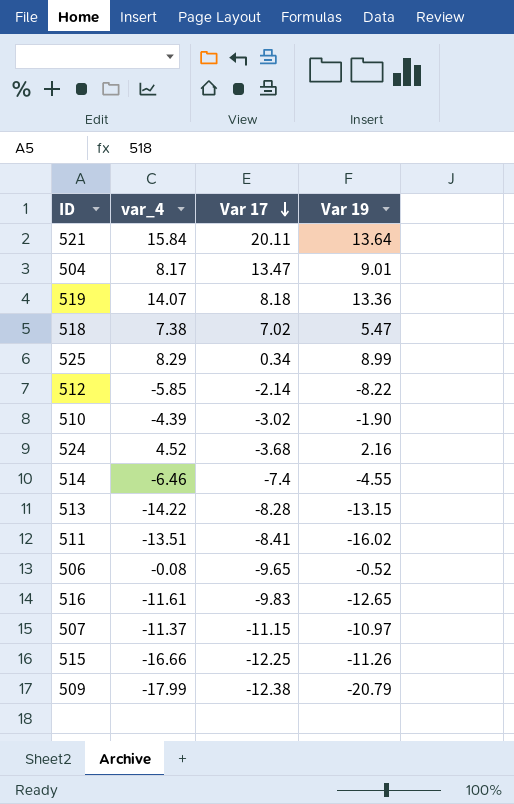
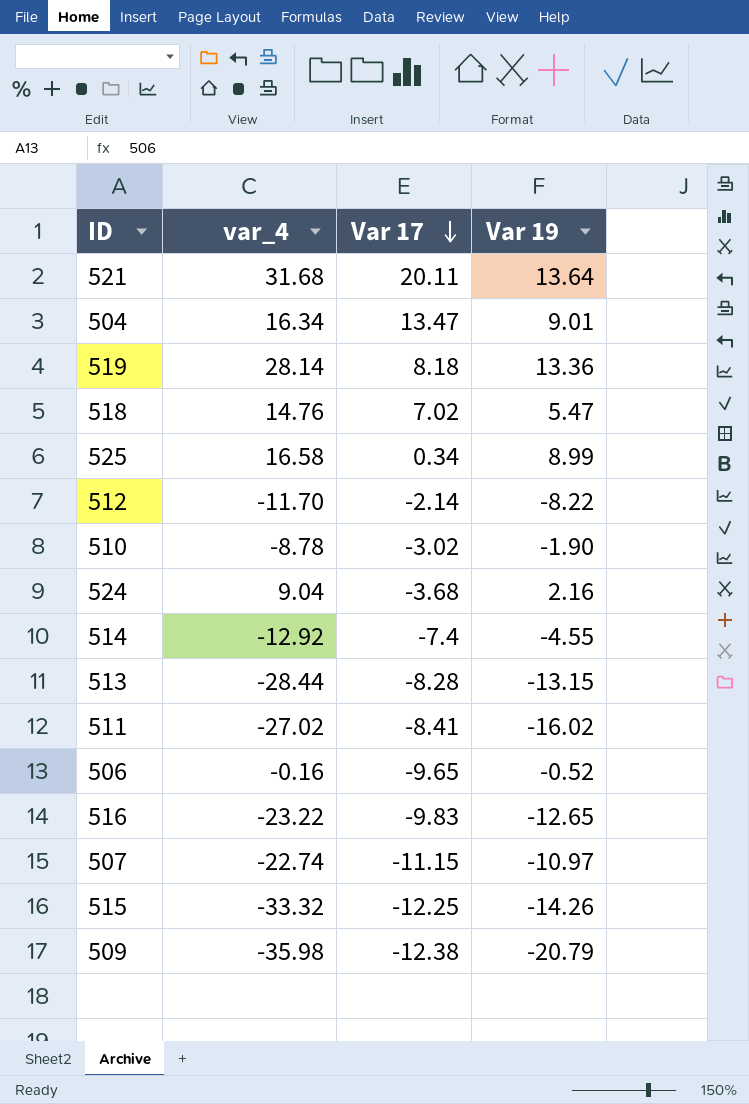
521 | var_4: 15.84 -> 31.68
504 | var_4: 8.17 -> 16.34
519 | var_4: 14.07 -> 28.14
518 | var_4: 7.38 -> 14.76
525 | var_4: 8.29 -> 16.58
512 | var_4: -5.85 -> -11.70
510 | var_4: -4.39 -> -8.78
524 | var_4: 4.52 -> 9.04
514 | var_4: -6.46 -> -12.92
513 | var_4: -14.22 -> -28.44
511 | var_4: -13.51 -> -27.02
506 | var_4: -0.08 -> -0.16
516 | var_4: -11.61 -> -23.22
507 | var_4: -11.37 -> -22.74
515 | var_4: -16.66 -> -33.32
515 | Var 19: -11.26 -> -14.26
509 | var_4: -17.99 -> -35.98

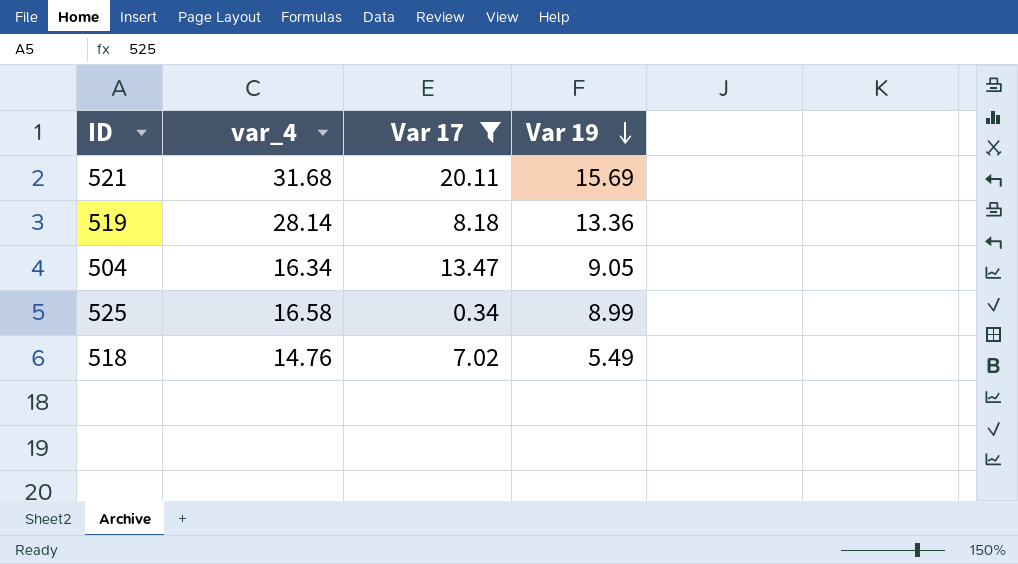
filter: none -> Var 17 >= 0.34
row order: Var 17 descending -> Var 19 descending
521 | Var 19: 13.64 -> 15.69
504 | Var 19: 9.01 -> 9.05
518 | Var 19: 5.47 -> 5.49

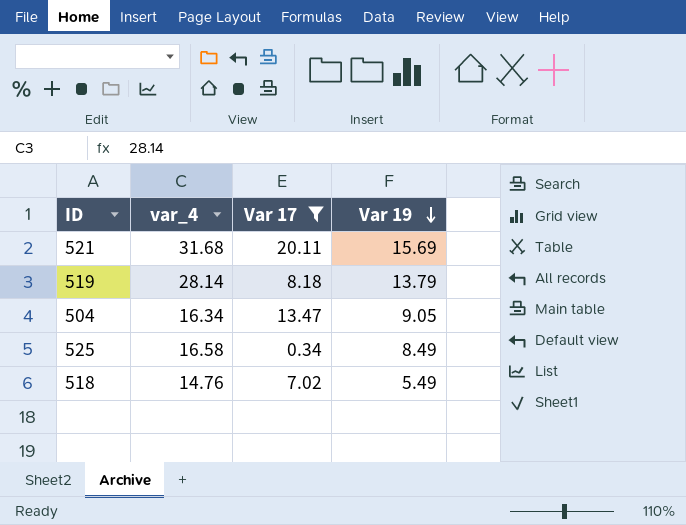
519 | Var 19: 13.36 -> 13.79
525 | Var 19: 8.99 -> 8.49

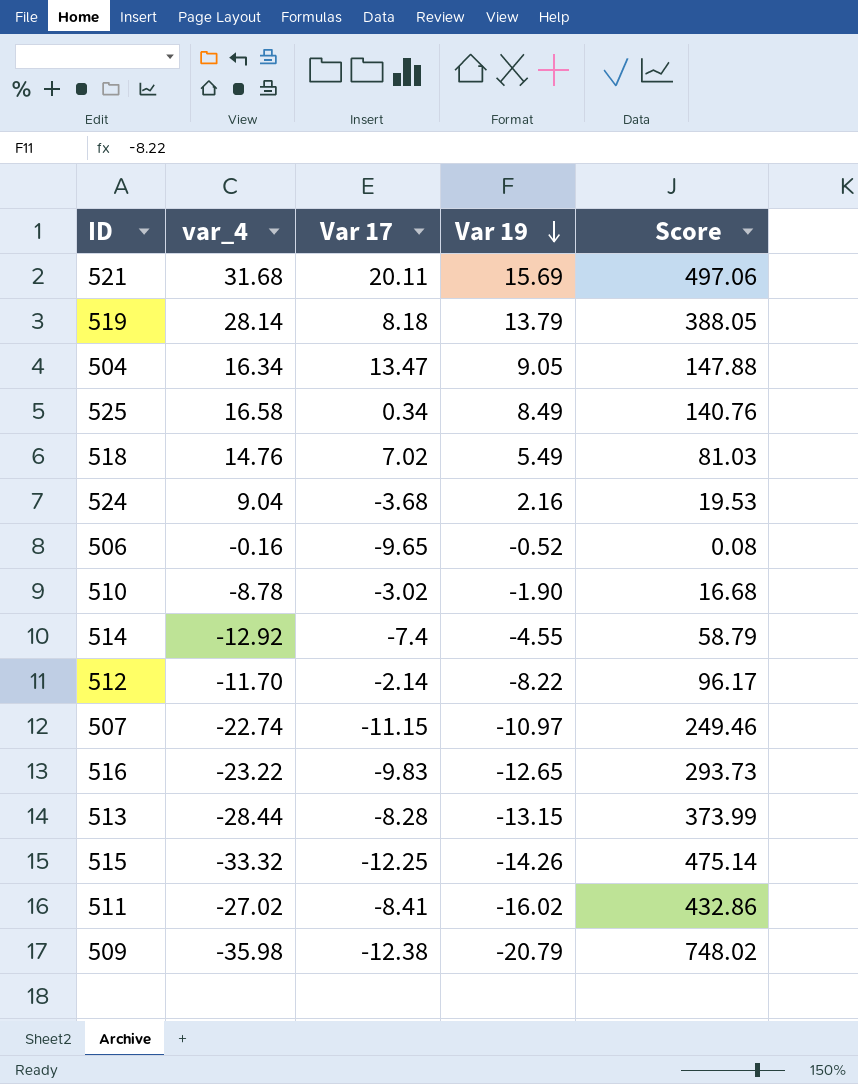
filter: Var 17 >= 0.34 -> none
column Score | formula: none -> [var_4] * [Var 19]

